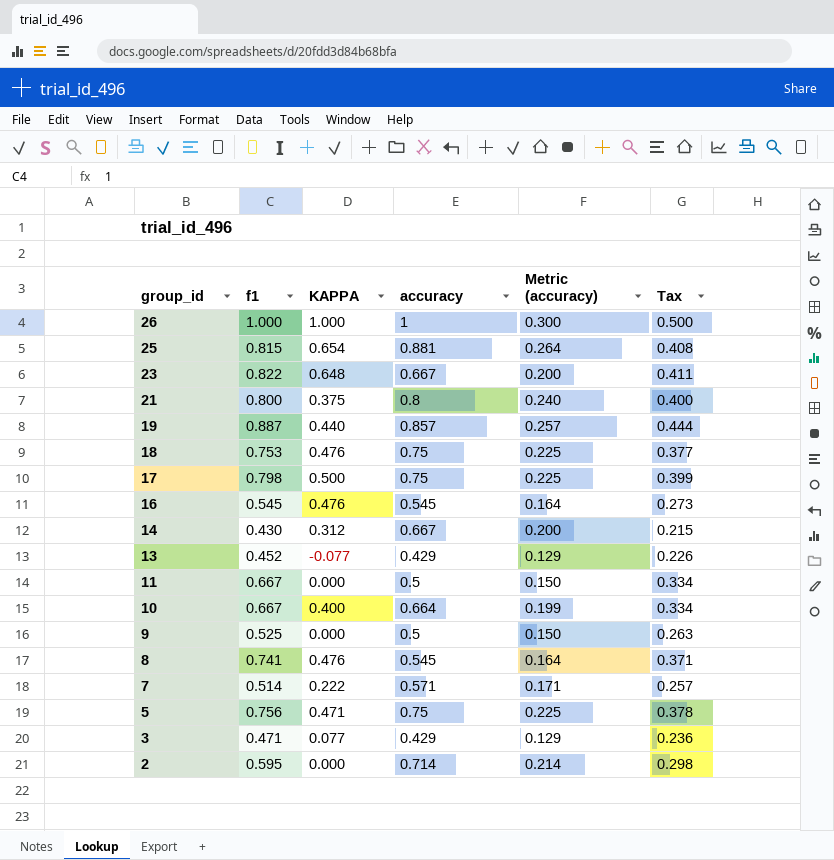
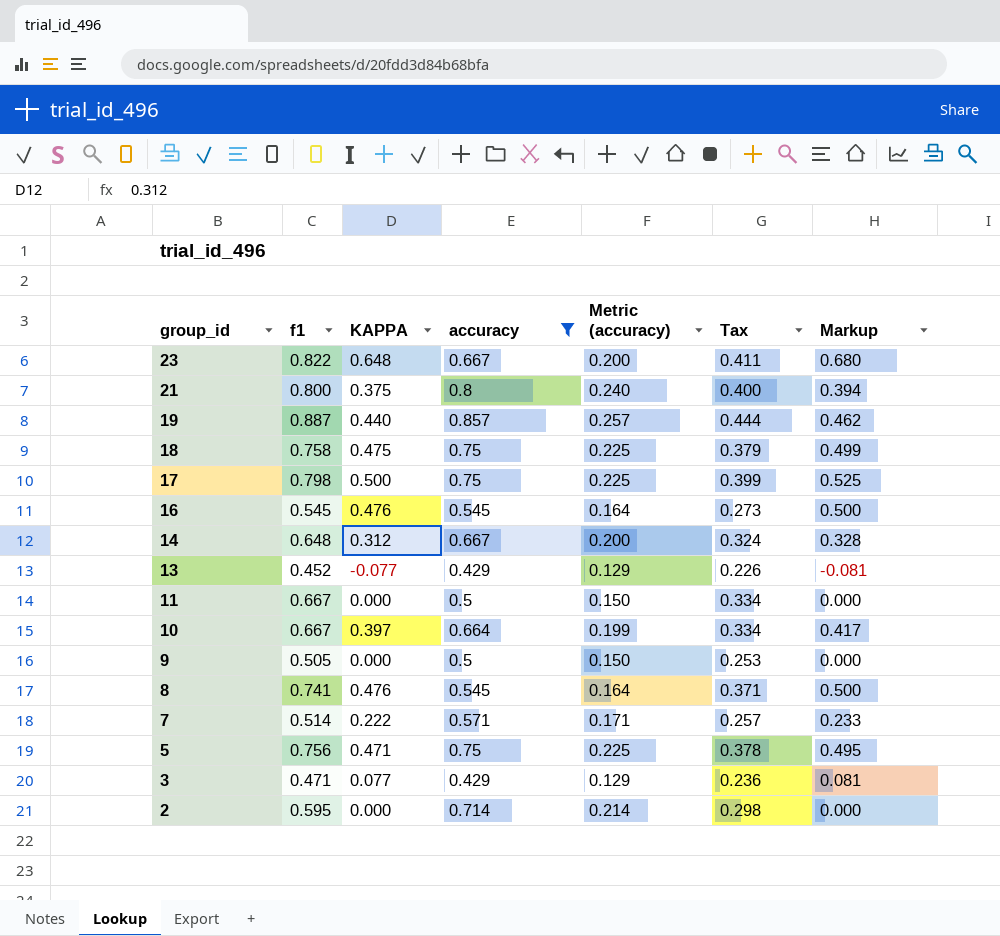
filter: none -> accuracy <= 0.857
column Markup | formula: none -> [KAPPA] * 1.05
18 | f1: 0.753 -> 0.758
18 | KAPPA: 0.476 -> 0.475
18 | Tax: 0.377 -> 0.379
14 | f1: 0.430 -> 0.648
14 | Tax: 0.215 -> 0.324
10 | KAPPA: 0.400 -> 0.397
9 | f1: 0.525 -> 0.505
9 | Tax: 0.263 -> 0.253

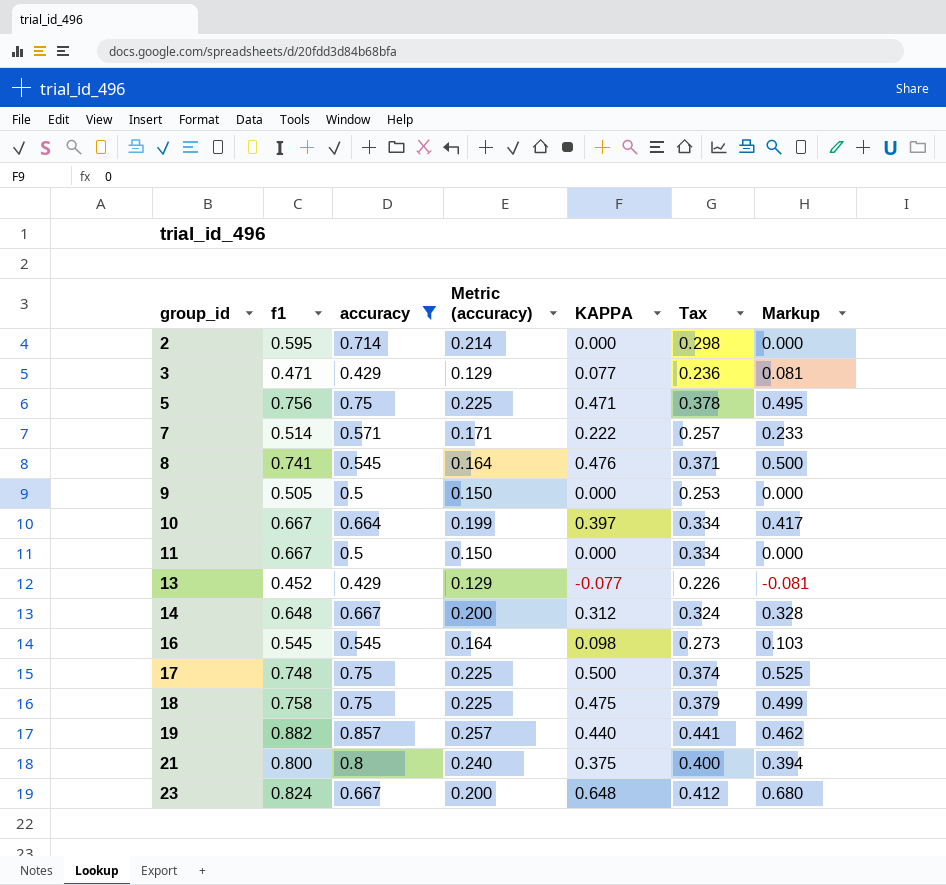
row order: group_id descending -> group_id ascending
column KAPPA | position: 3 -> 5
16 | KAPPA: 0.476 -> 0.098
16 | Markup: 0.500 -> 0.103
17 | f1: 0.798 -> 0.748
17 | Tax: 0.399 -> 0.374
19 | f1: 0.887 -> 0.882
19 | Tax: 0.444 -> 0.441
23 | f1: 0.822 -> 0.824
23 | Tax: 0.411 -> 0.412

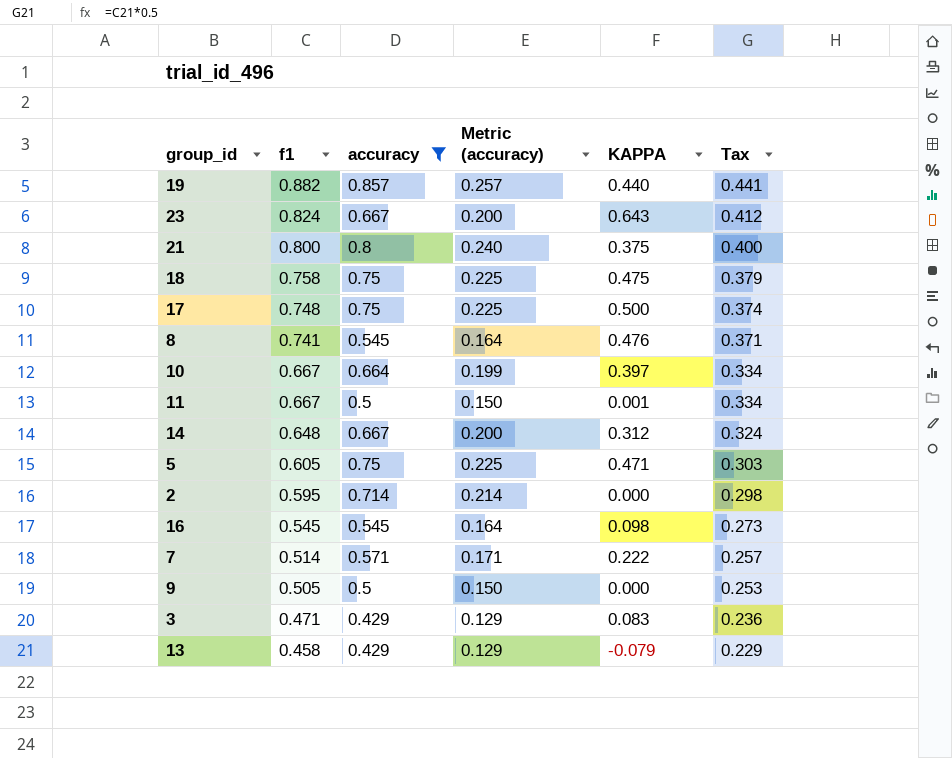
row order: group_id ascending -> f1 descending
column Markup | formula: [KAPPA] * 1.05 -> none
23 | KAPPA: 0.648 -> 0.643
11 | KAPPA: 0.000 -> 0.001
5 | f1: 0.756 -> 0.605
5 | Tax: 0.378 -> 0.303
3 | KAPPA: 0.077 -> 0.083
13 | f1: 0.452 -> 0.458
13 | KAPPA: -0.077 -> -0.079
13 | Tax: 0.226 -> 0.229

